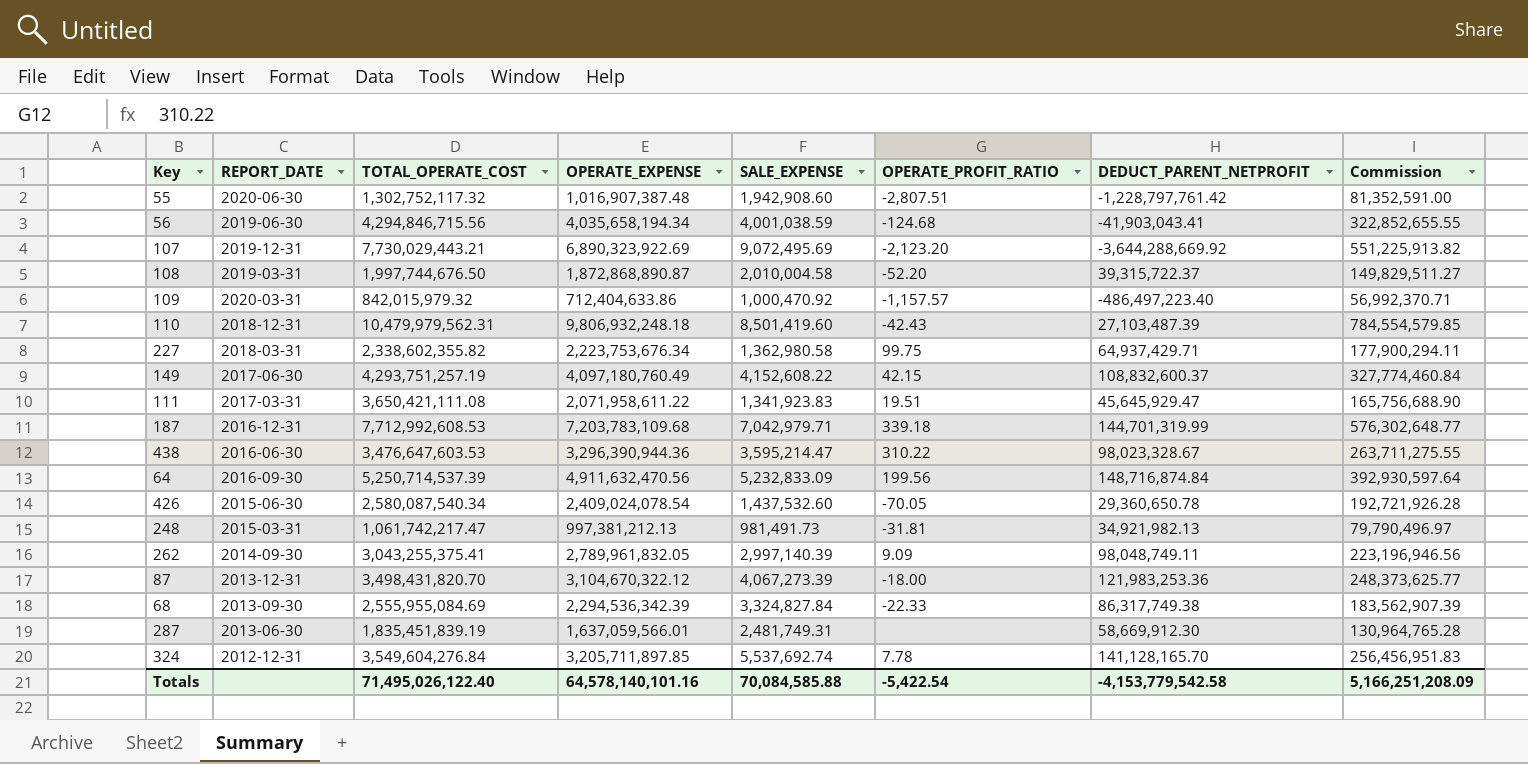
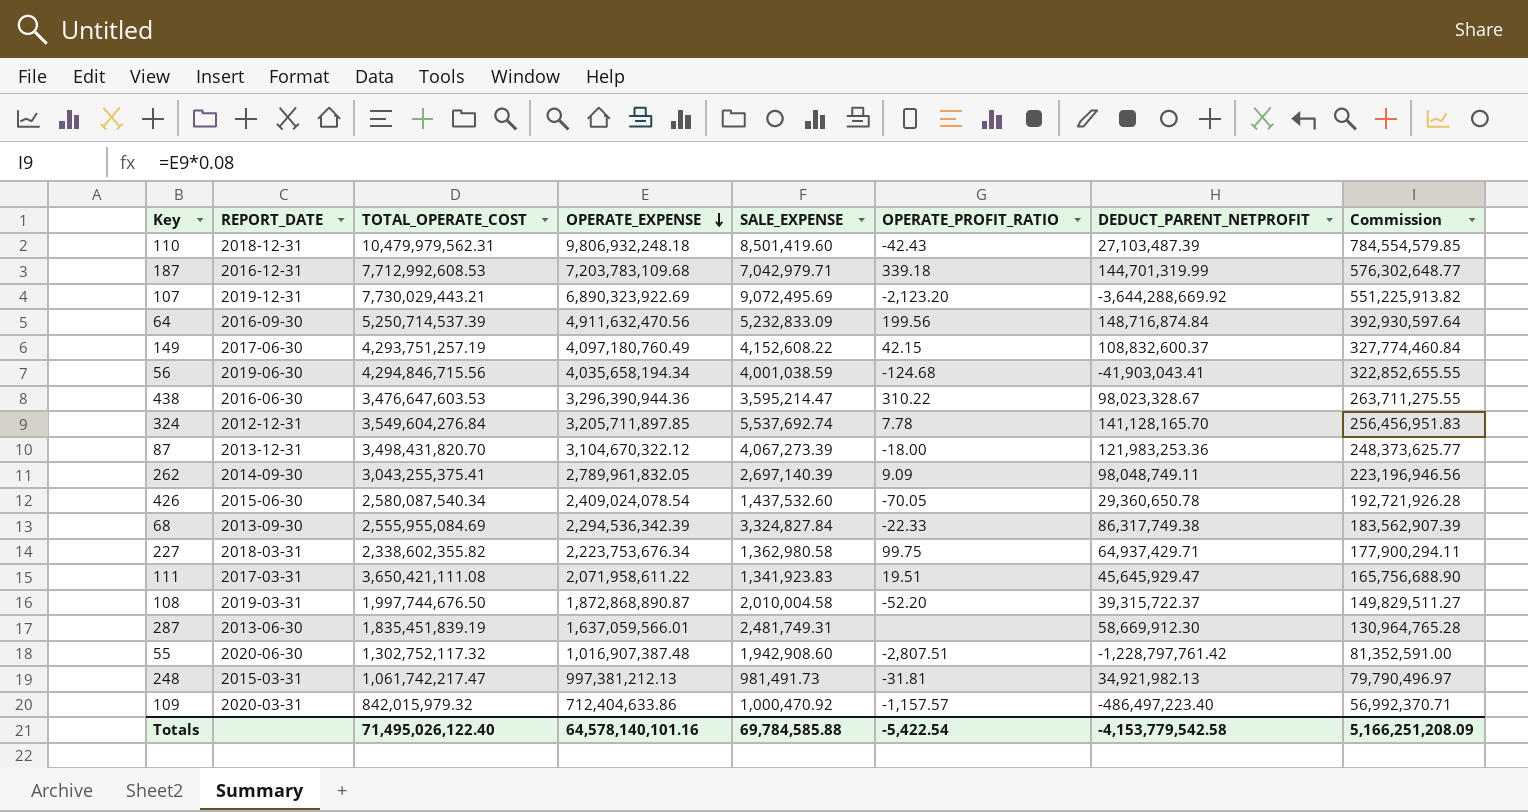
row order: none -> OPERATE_EXPENSE descending
262 | SALE_EXPENSE: 2,997,140.39 -> 2,697,140.39
Totals | SALE_EXPENSE: 70,084,585.88 -> 69,784,585.88

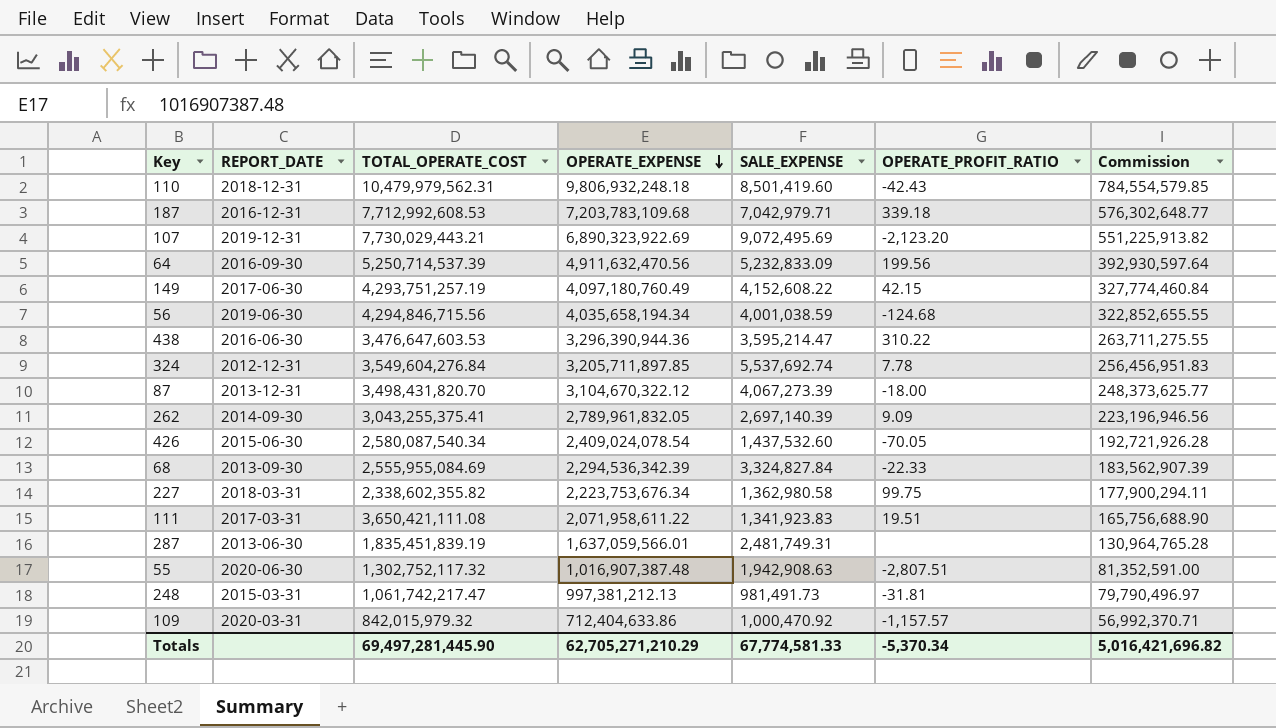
column DEDUCT_PARENT_NETPROFIT | position: 7 -> none
row 108: 2019-03-31 | 1,997,744,676.50 | 1,872,868,890.87 | 2,010,004.58 | -52.20 | 39,315,722.37 | 149,829,511.27 -> none
55 | SALE_EXPENSE: 1,942,908.60 -> 1,942,908.63
Totals | TOTAL_OPERATE_COST: 71,495,026,122.40 -> 69,497,281,445.90
Totals | OPERATE_EXPENSE: 64,578,140,101.16 -> 62,705,271,210.29
Totals | SALE_EXPENSE: 69,784,585.88 -> 67,774,581.33
Totals | OPERATE_PROFIT_RATIO: -5,422.54 -> -5,370.34
Totals | Commission: 5,166,251,208.09 -> 5,016,421,696.82

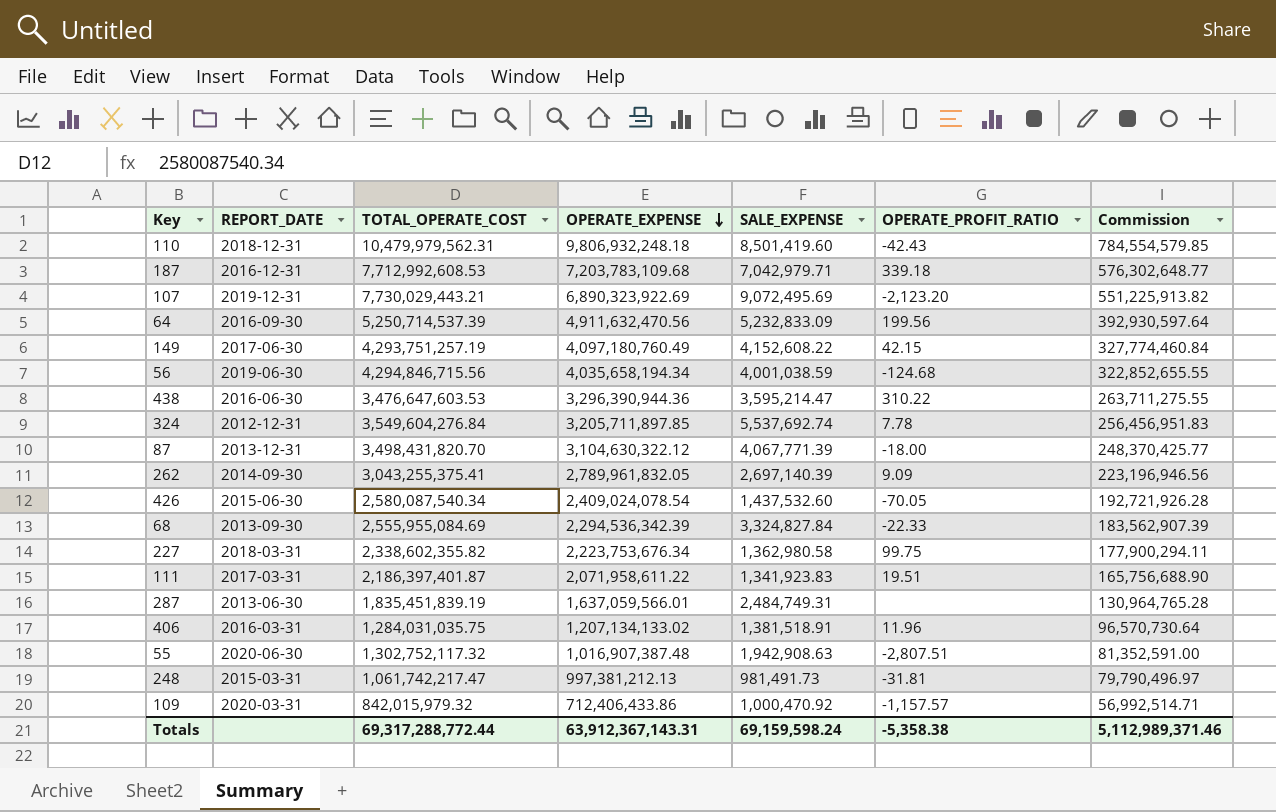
87 | OPERATE_EXPENSE: 3,104,670,322.12 -> 3,104,630,322.12
87 | SALE_EXPENSE: 4,067,273.39 -> 4,067,771.39
87 | Commission: 248,373,625.77 -> 248,370,425.77
111 | TOTAL_OPERATE_COST: 3,650,421,111.08 -> 2,186,397,401.87
287 | SALE_EXPENSE: 2,481,749.31 -> 2,484,749.31
row 406: none -> 2016-03-31 | 1,284,031,035.75 | 1,207,134,133.02 | 1,381,518.91 | 11.96 | 96,570,730.64
109 | OPERATE_EXPENSE: 712,404,633.86 -> 712,406,433.86
109 | Commission: 56,992,370.71 -> 56,992,514.71
Totals | TOTAL_OPERATE_COST: 69,497,281,445.90 -> 69,317,288,772.44
Totals | OPERATE_EXPENSE: 62,705,271,210.29 -> 63,912,367,143.31
Totals | SALE_EXPENSE: 67,774,581.33 -> 69,159,598.24
Totals | OPERATE_PROFIT_RATIO: -5,370.34 -> -5,358.38
Totals | Commission: 5,016,421,696.82 -> 5,112,989,371.46

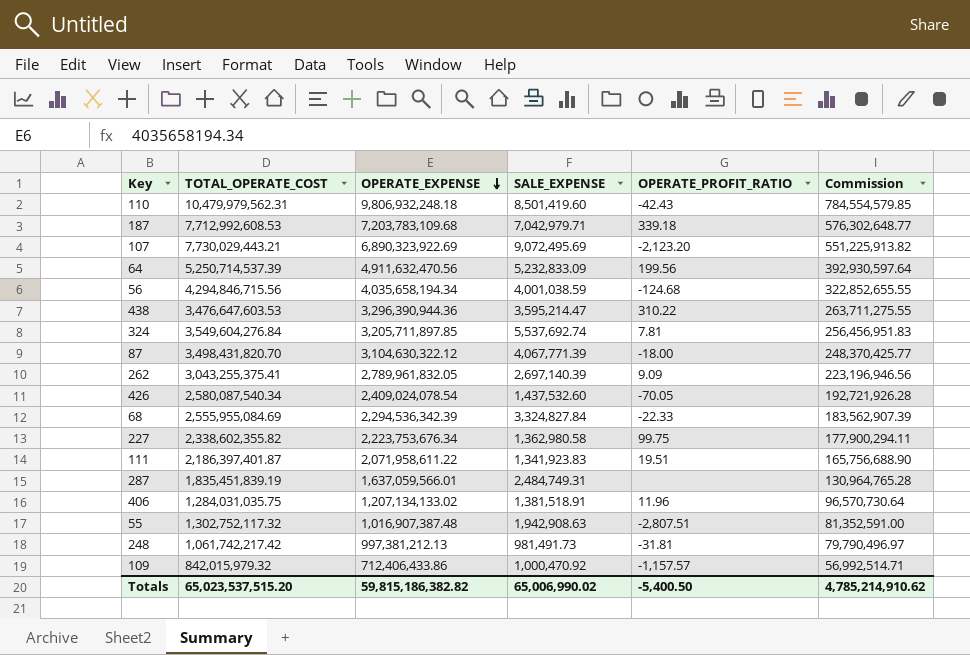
column REPORT_DATE | position: 2 -> none
row 149: 2017-06-30 | 4,293,751,257.19 | 4,097,180,760.49 | 4,152,608.22 | 42.15 | 327,774,460.84 -> none
324 | OPERATE_PROFIT_RATIO: 7.78 -> 7.81
248 | TOTAL_OPERATE_COST: 1,061,742,217.47 -> 1,061,742,217.42
Totals | TOTAL_OPERATE_COST: 69,317,288,772.44 -> 65,023,537,515.20
Totals | OPERATE_EXPENSE: 63,912,367,143.31 -> 59,815,186,382.82
Totals | SALE_EXPENSE: 69,159,598.24 -> 65,006,990.02
Totals | OPERATE_PROFIT_RATIO: -5,358.38 -> -5,400.50
Totals | Commission: 5,112,989,371.46 -> 4,785,214,910.62

